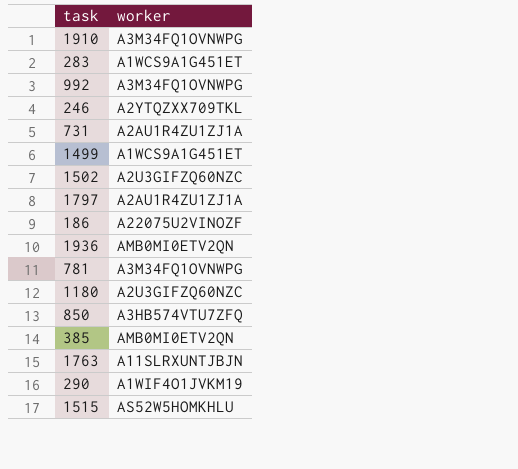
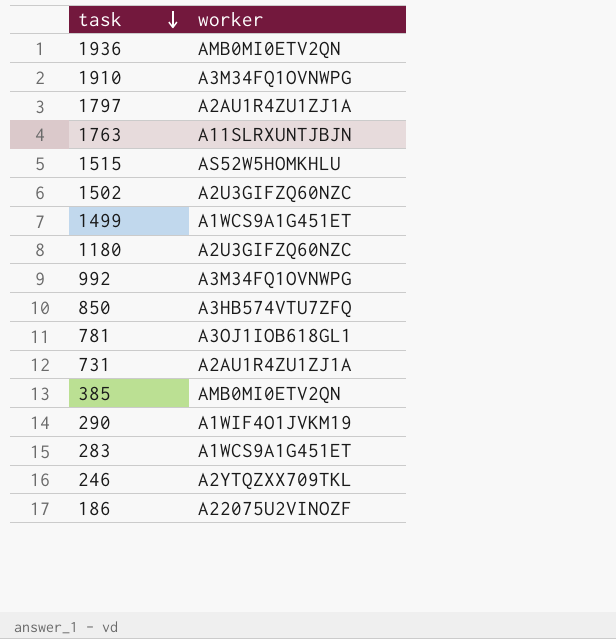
row order: none -> task descending
781 | worker: A3M34FQ1OVNWPG -> A3OJ1IOB618GL1

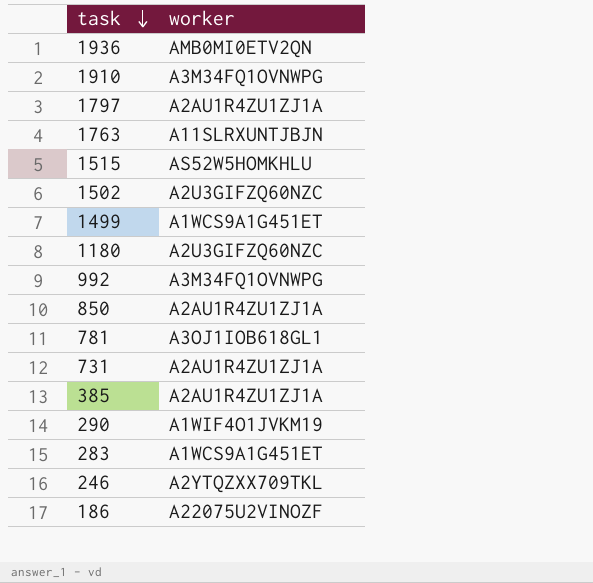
850 | worker: A3HB574VTU7ZFQ -> A2AU1R4ZU1ZJ1A
385 | worker: AMB0MI0ETV2QN -> A2AU1R4ZU1ZJ1A

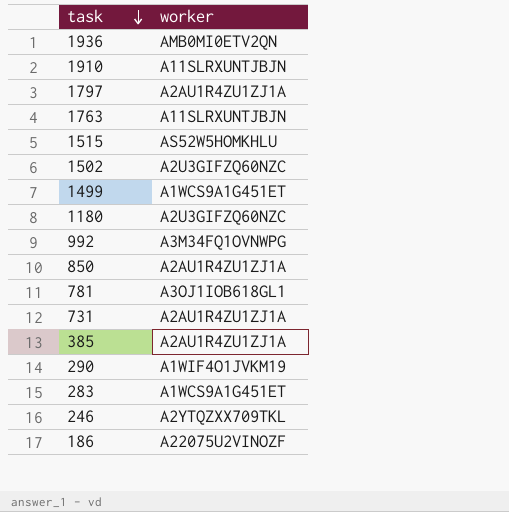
1910 | worker: A3M34FQ1OVNWPG -> A11SLRXUNTJBJN

